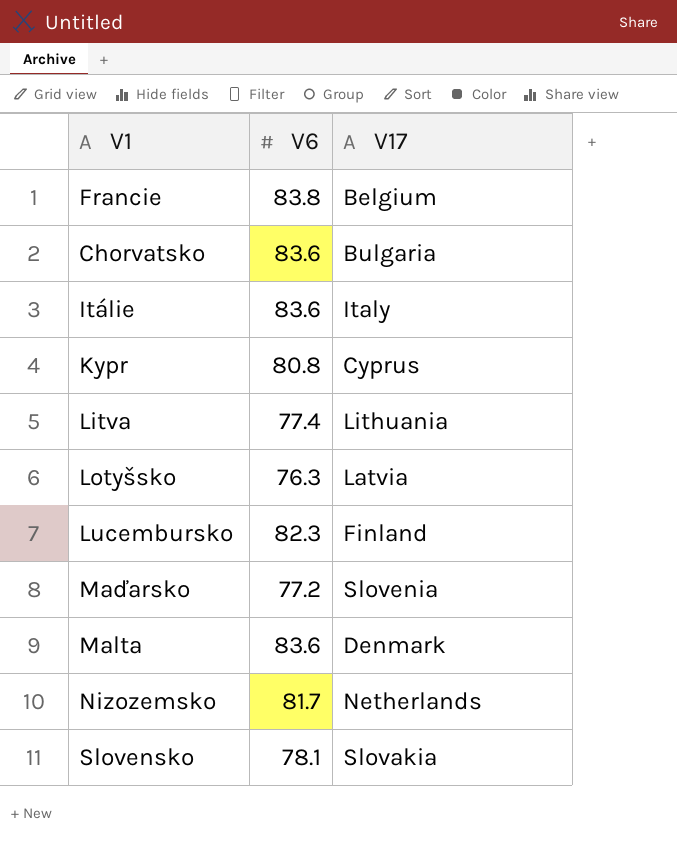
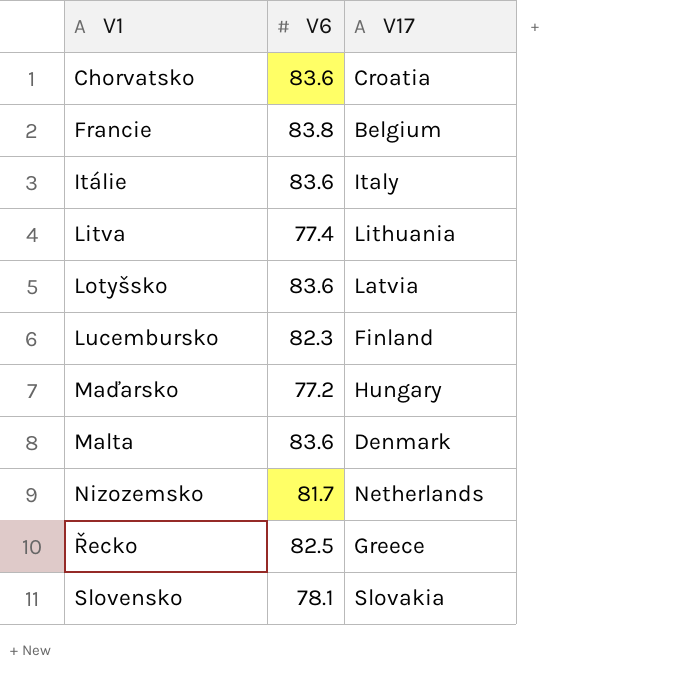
row order: none -> V1 ascending
row Kypr: 80.8 | Cyprus -> none
Chorvatsko | V17: Bulgaria -> Croatia
Lotyšsko | V6: 76.3 -> 83.6
Maďarsko | V17: Slovenia -> Hungary
row Řecko: none -> 82.5 | Greece

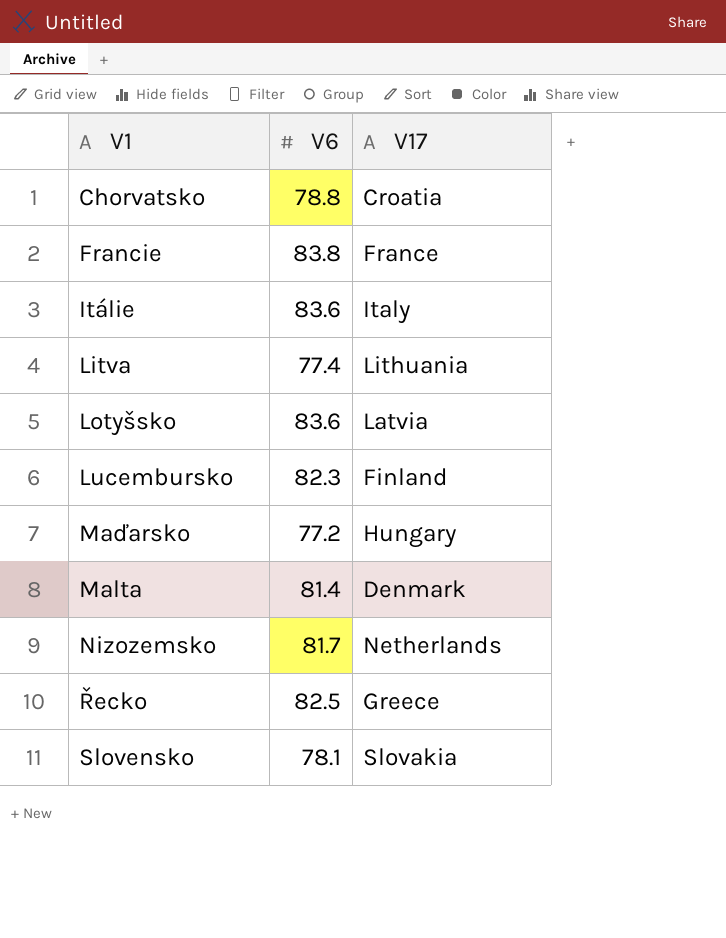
Chorvatsko | V6: 83.6 -> 78.8
Francie | V17: Belgium -> France
Malta | V6: 83.6 -> 81.4

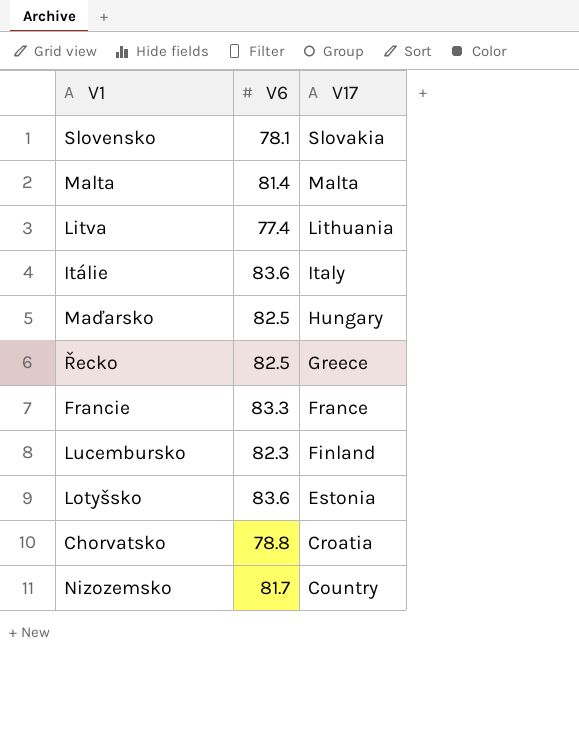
row order: V1 ascending -> V17 descending
Malta | V17: Denmark -> Malta
Maďarsko | V6: 77.2 -> 82.5
Francie | V6: 83.8 -> 83.3
Lotyšsko | V17: Latvia -> Estonia
Nizozemsko | V17: Netherlands -> Country

